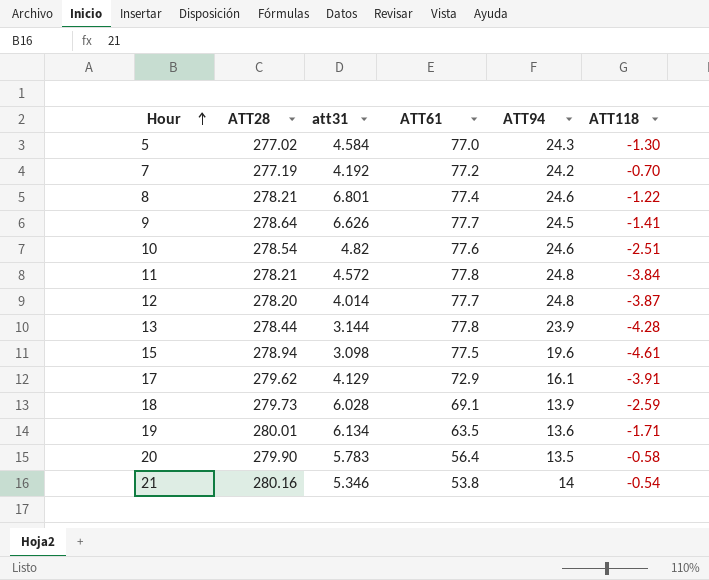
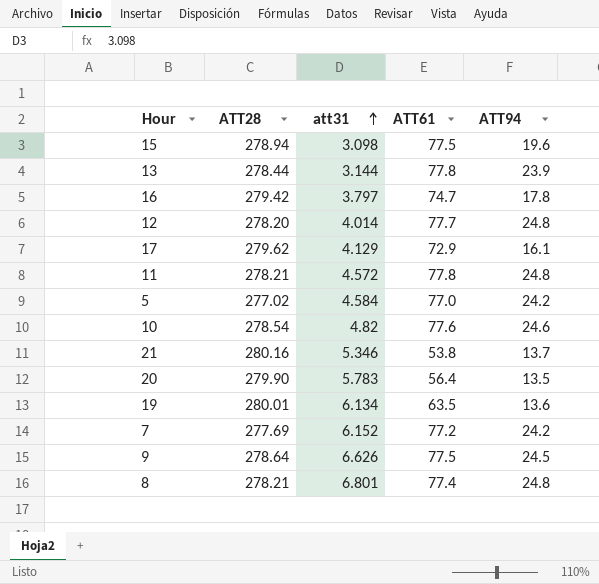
row order: Hour ascending -> att31 ascending
column ATT118 | position: 6 -> none
row 18: 279.73 | 6.028 | 69.1 | 13.9 | -2.59 -> none
row 16: none -> 279.42 | 3.797 | 74.7 | 17.8
5 | ATT94: 24.3 -> 24.2
21 | ATT94: 14 -> 13.7
7 | ATT28: 277.19 -> 277.69
7 | att31: 4.192 -> 6.152
9 | ATT61: 77.7 -> 77.5
8 | ATT94: 24.6 -> 24.8

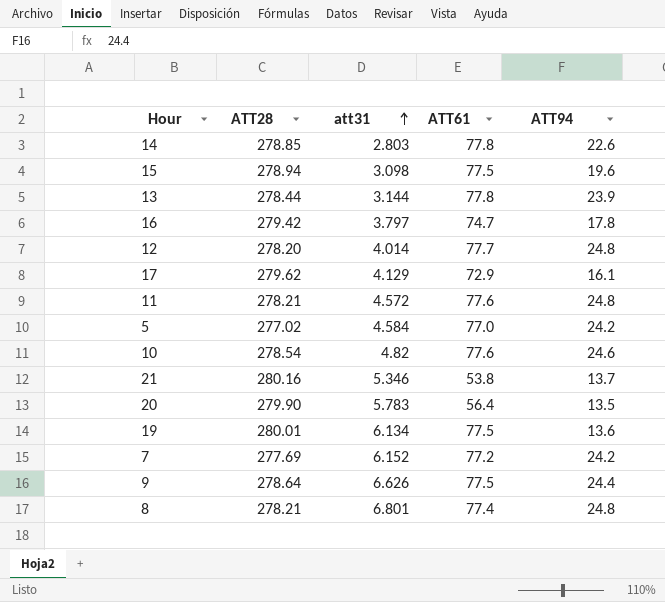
row 14: none -> 278.85 | 2.803 | 77.8 | 22.6
11 | ATT61: 77.8 -> 77.6
19 | ATT61: 63.5 -> 77.5
9 | ATT94: 24.5 -> 24.4

